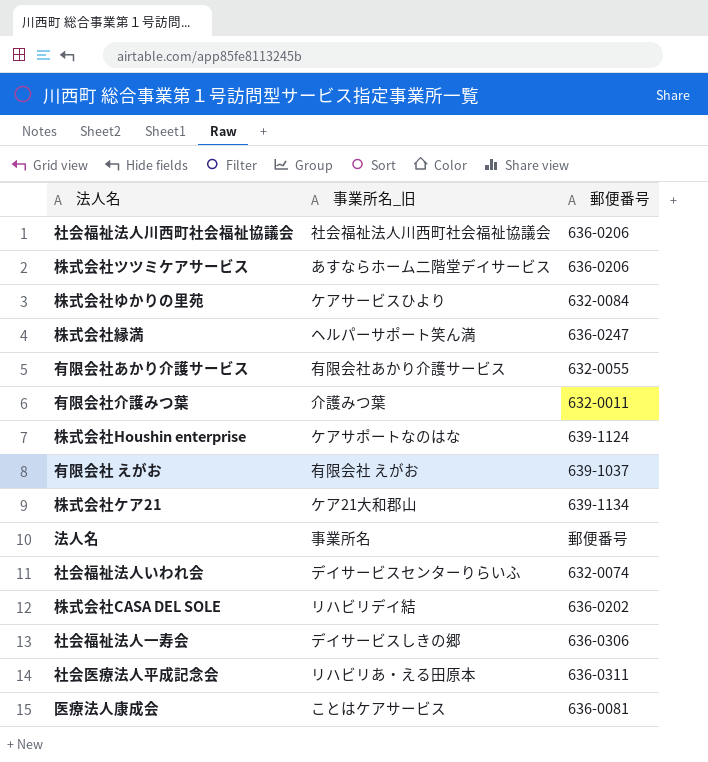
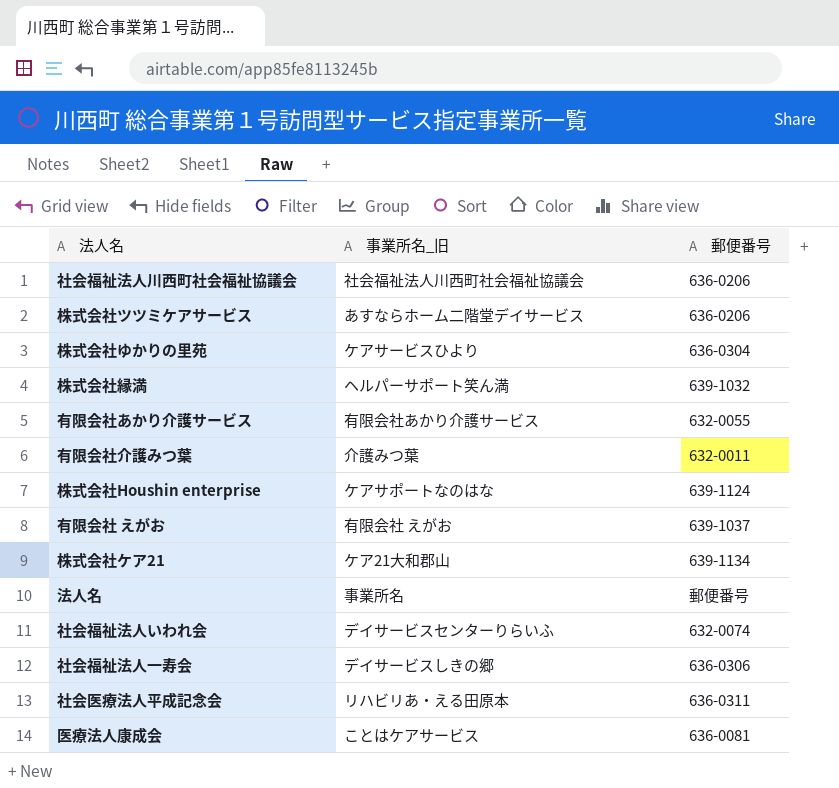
row 株式会社CASA DEL SOLE: リハビリデイ結 | 636-0202 -> none
株式会社ゆかりの里苑 | 郵便番号: 632-0084 -> 636-0304
株式会社縁満 | 郵便番号: 636-0247 -> 639-1032

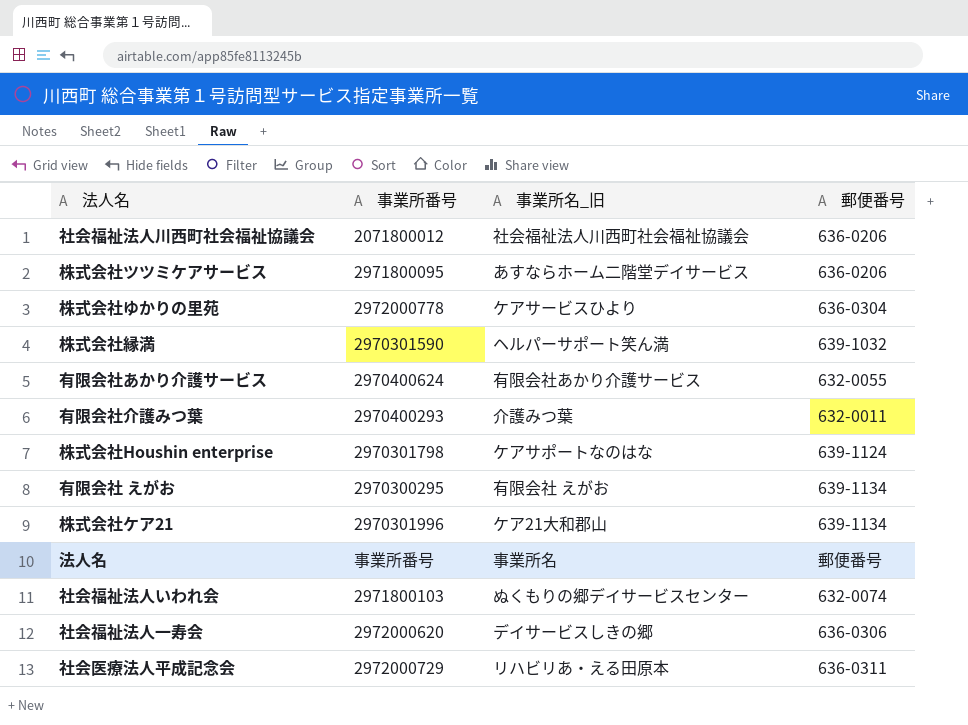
column 事業所番号 | position: none -> 2
row 医療法人康成会: ことはケアサービス | 636-0081 -> none
有限会社 えがお | 郵便番号: 639-1037 -> 639-1134
社会福祉法人いわれ会 | 事業所名_旧: デイサービスセンターりらいふ -> ぬくもりの郷デイサービスセンター

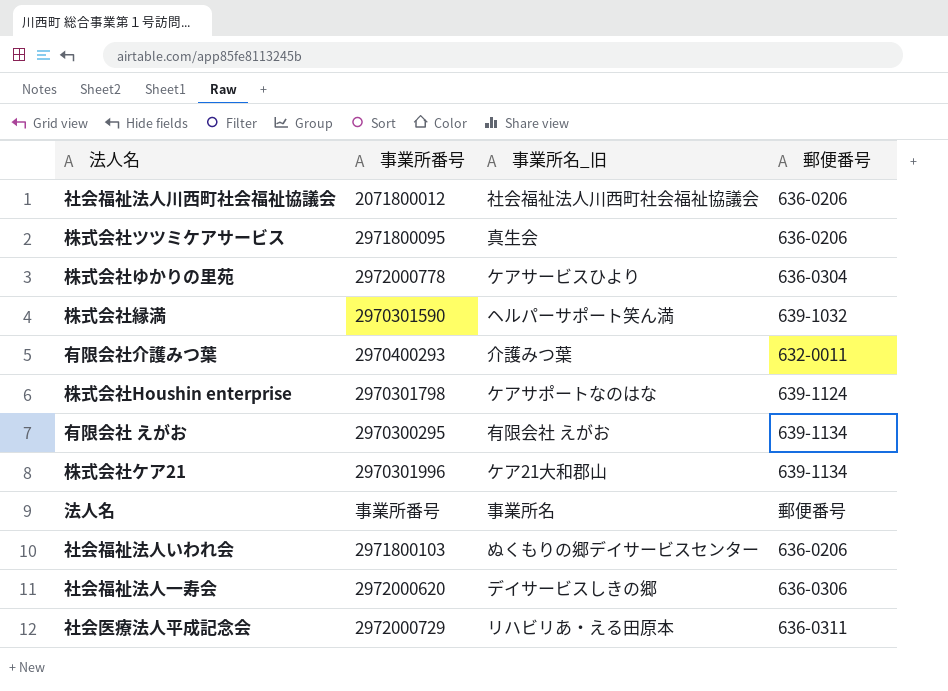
row 有限会社あかり介護サービス: 2970400624 | 有限会社あかり介護サービス | 632-0055 -> none
株式会社ツツミケアサービス | 事業所名_旧: あすならホーム二階堂デイサービス -> 真生会
社会福祉法人いわれ会 | 郵便番号: 632-0074 -> 636-0206

